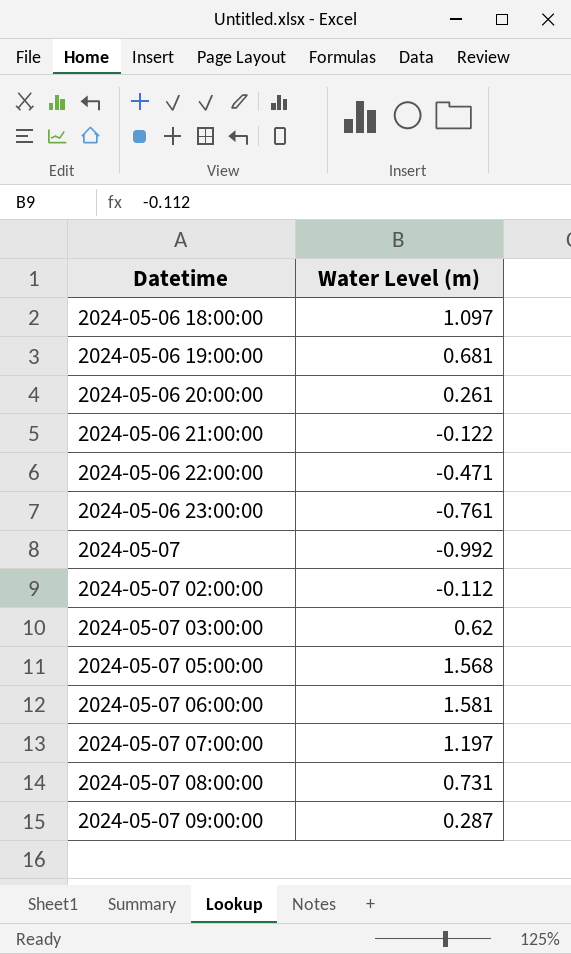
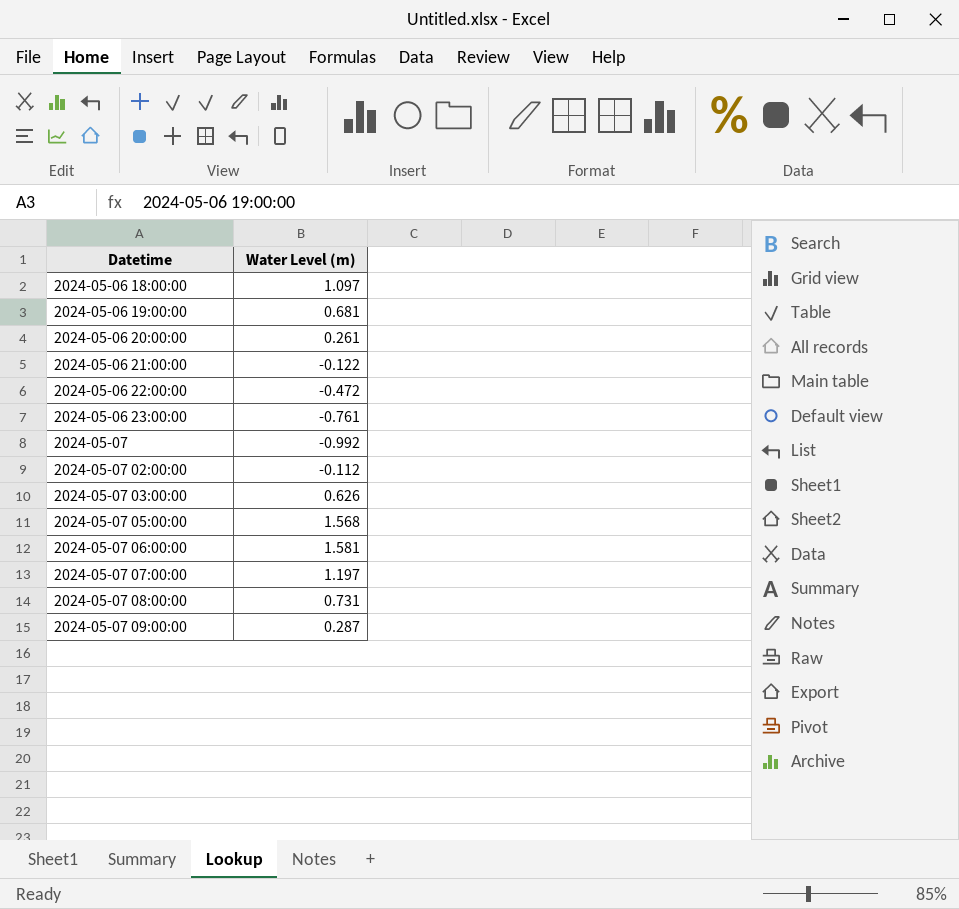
2024-05-06 22:00:00 | Water Level (m): -0.471 -> -0.472
2024-05-07 03:00:00 | Water Level (m): 0.62 -> 0.626

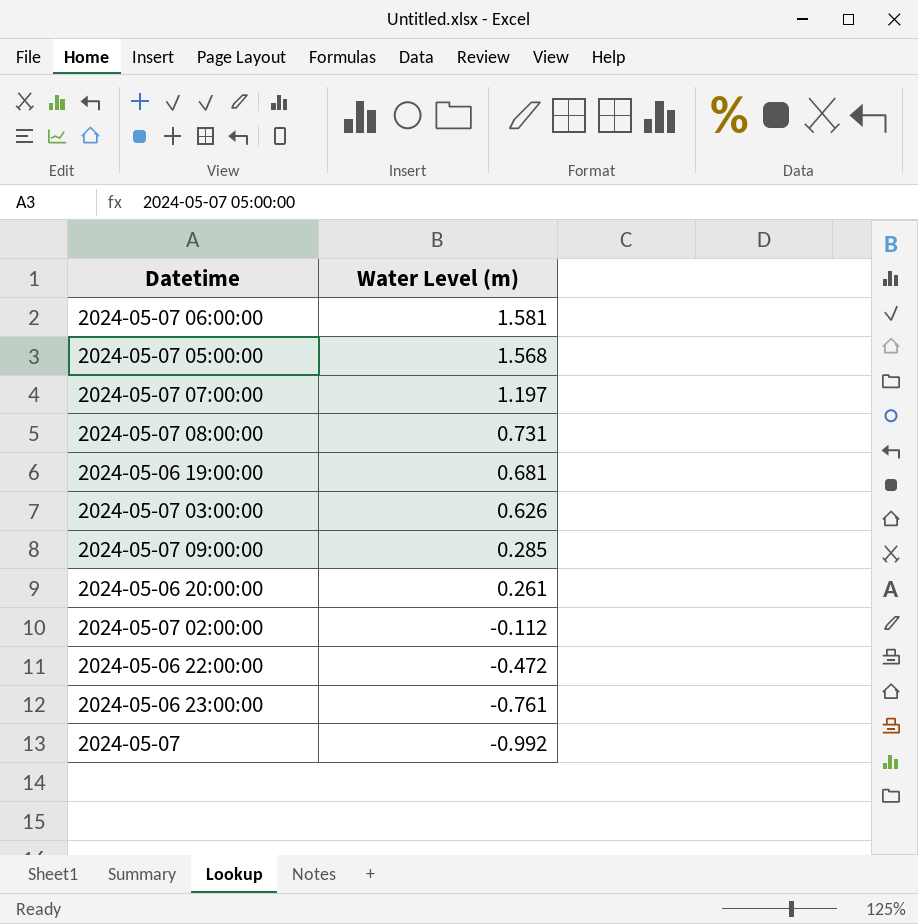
row order: Datetime ascending -> Water Level (m) descending
row 2024-05-06 18:00:00: 1.097 -> none
row 2024-05-06 21:00:00: -0.122 -> none
2024-05-07 09:00:00 | Water Level (m): 0.287 -> 0.285

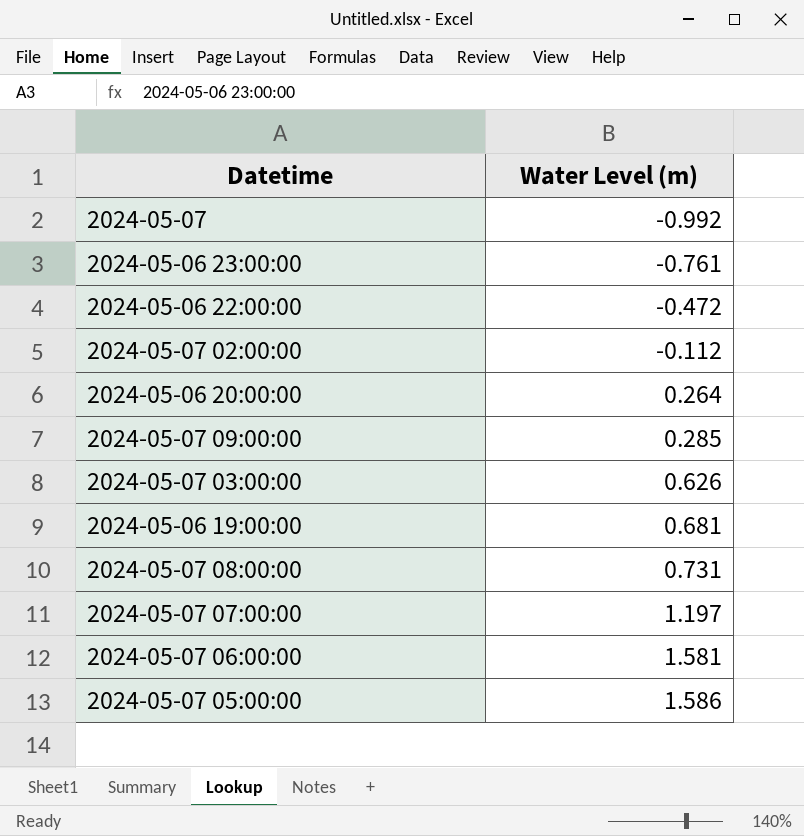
row order: Water Level (m) descending -> Water Level (m) ascending
2024-05-06 20:00:00 | Water Level (m): 0.261 -> 0.264
2024-05-07 05:00:00 | Water Level (m): 1.568 -> 1.586

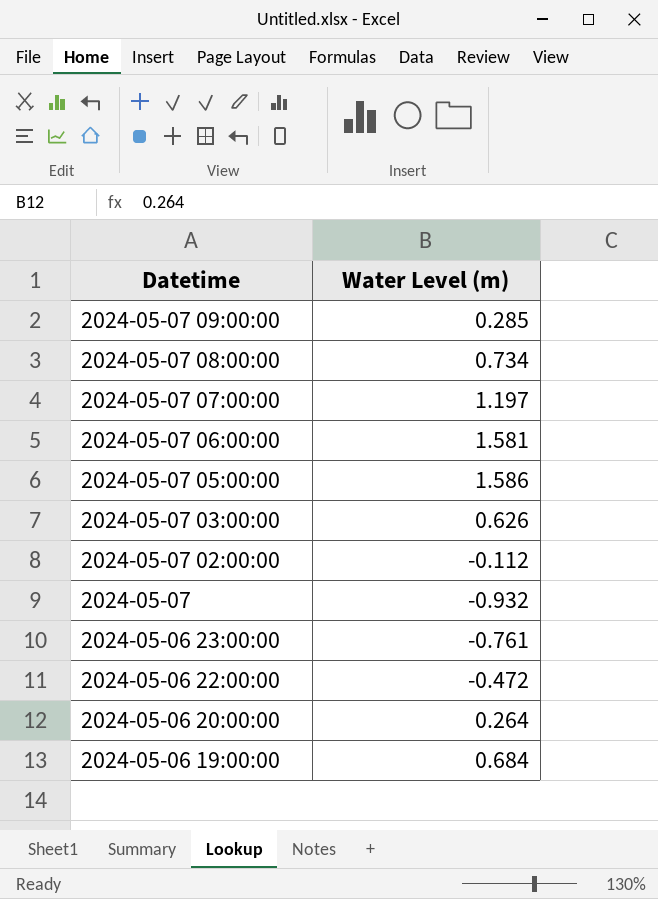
row order: Water Level (m) ascending -> Datetime descending
2024-05-07 08:00:00 | Water Level (m): 0.731 -> 0.734
2024-05-07 | Water Level (m): -0.992 -> -0.932
2024-05-06 19:00:00 | Water Level (m): 0.681 -> 0.684

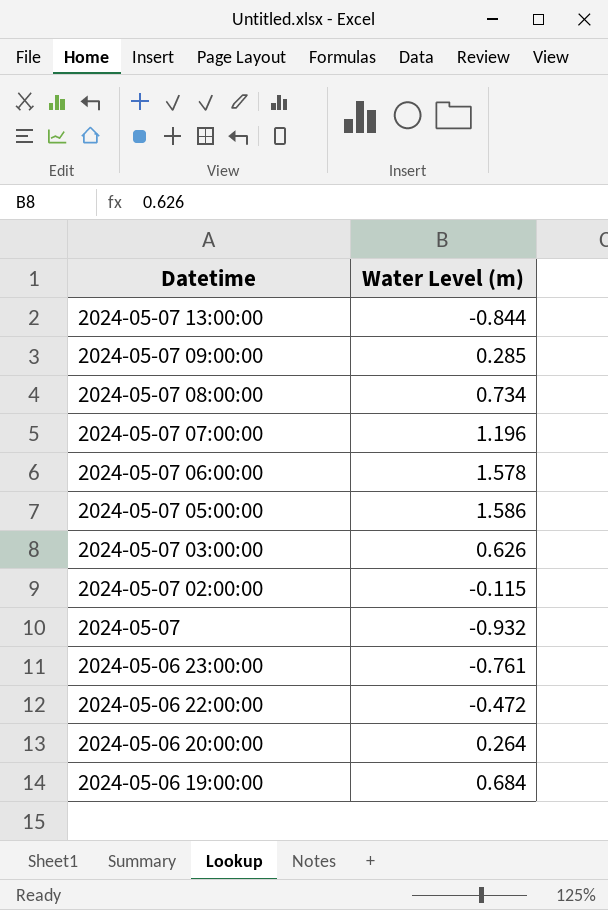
row 2024-05-07 13:00:00: none -> -0.844
2024-05-07 07:00:00 | Water Level (m): 1.197 -> 1.196
2024-05-07 06:00:00 | Water Level (m): 1.581 -> 1.578
2024-05-07 02:00:00 | Water Level (m): -0.112 -> -0.115

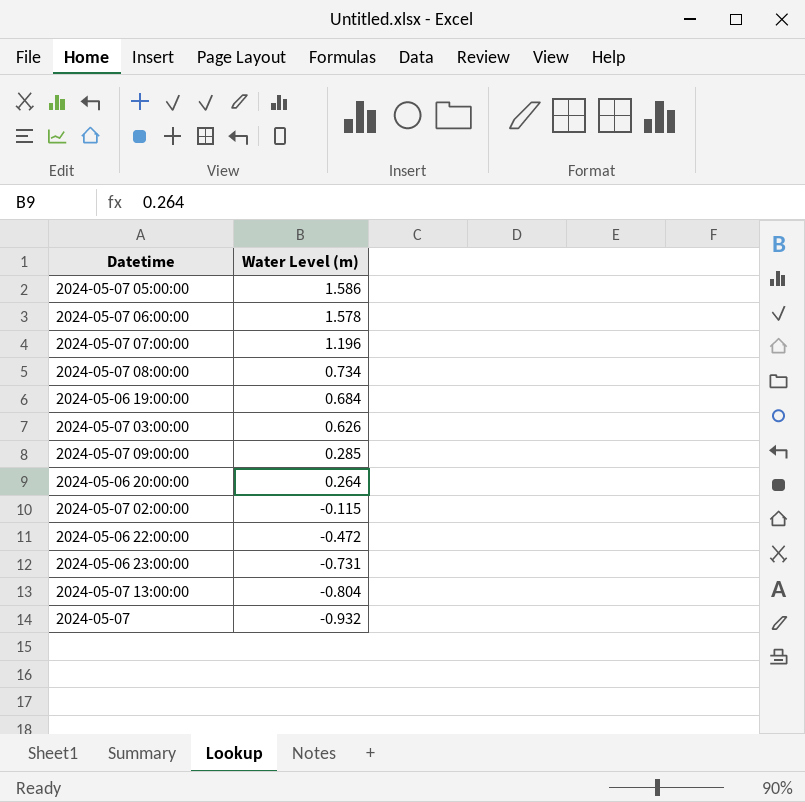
row order: Datetime descending -> Water Level (m) descending
2024-05-06 23:00:00 | Water Level (m): -0.761 -> -0.731
2024-05-07 13:00:00 | Water Level (m): -0.844 -> -0.804

